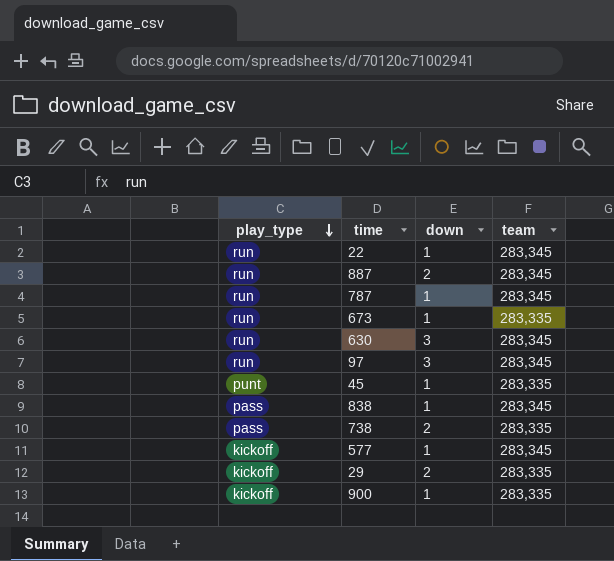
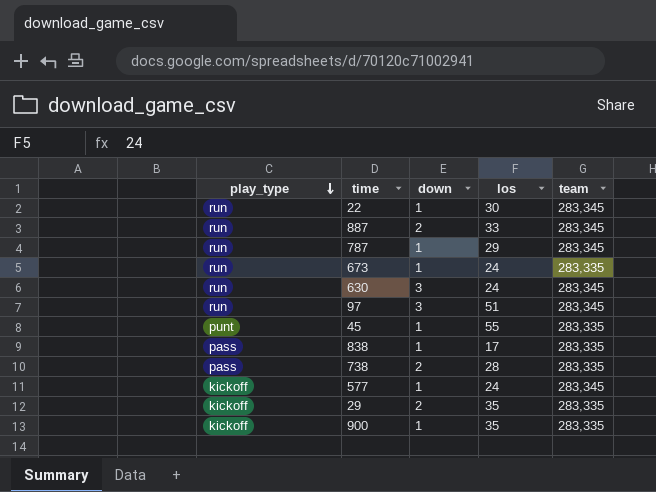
column los | position: none -> 4
838 | team: 283,345 -> 283,335

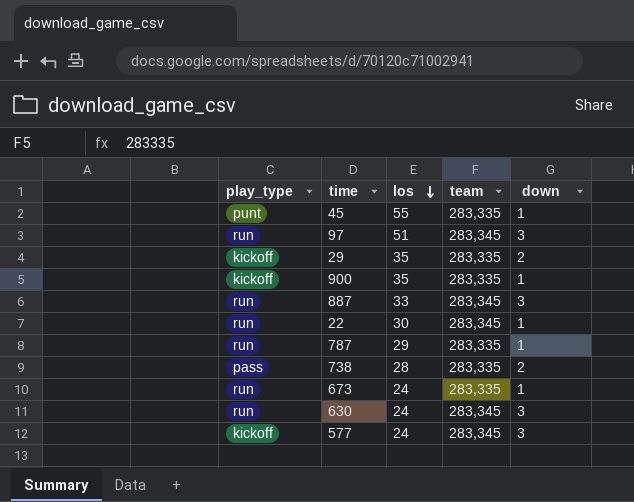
row order: play_type descending -> los descending
column down | position: 3 -> 5
row 838: pass | 1 | 17 | 283,335 -> none
887 | down: 2 -> 3
787 | team: 283,345 -> 283,335
577 | down: 1 -> 3

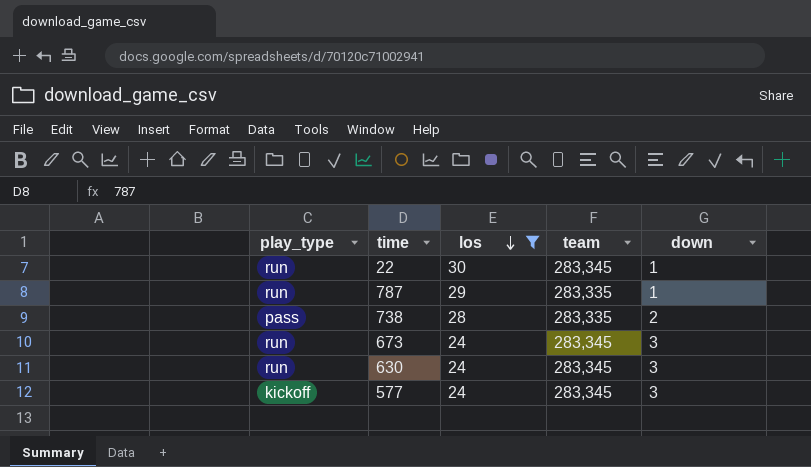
filter: none -> los <= 30
673 | team: 283,335 -> 283,345
673 | down: 1 -> 3

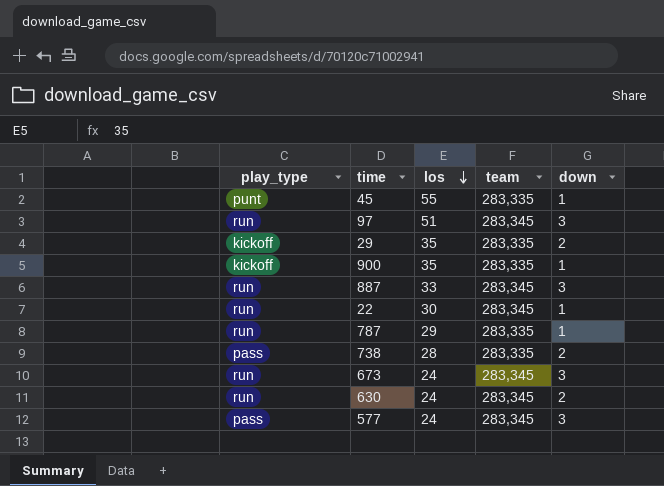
filter: los <= 30 -> none
630 | down: 3 -> 2
577 | play_type: kickoff -> pass

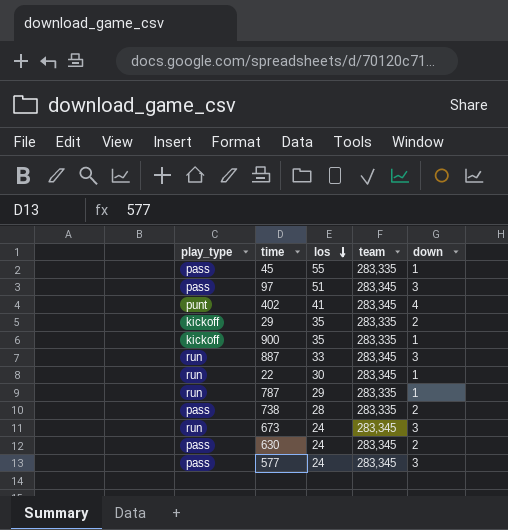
45 | play_type: punt -> pass
97 | play_type: run -> pass
row 402: none -> punt | 41 | 283,345 | 4
630 | play_type: run -> pass

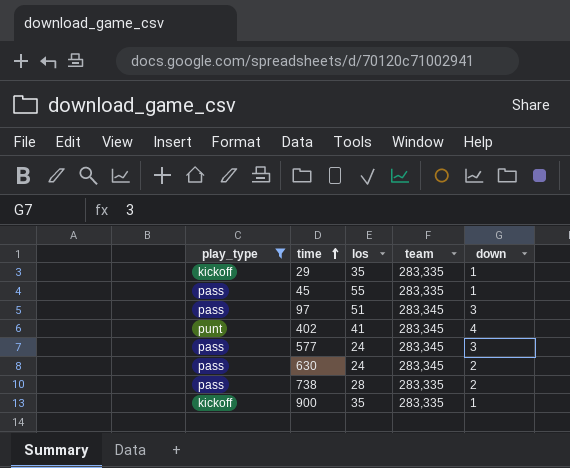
filter: none -> play_type != run
row order: los descending -> time ascending
29 | down: 2 -> 1

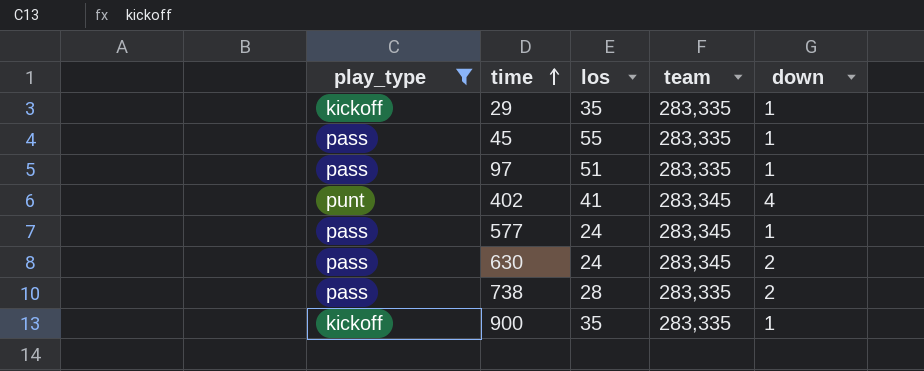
97 | team: 283,345 -> 283,335
97 | down: 3 -> 1
577 | down: 3 -> 1

